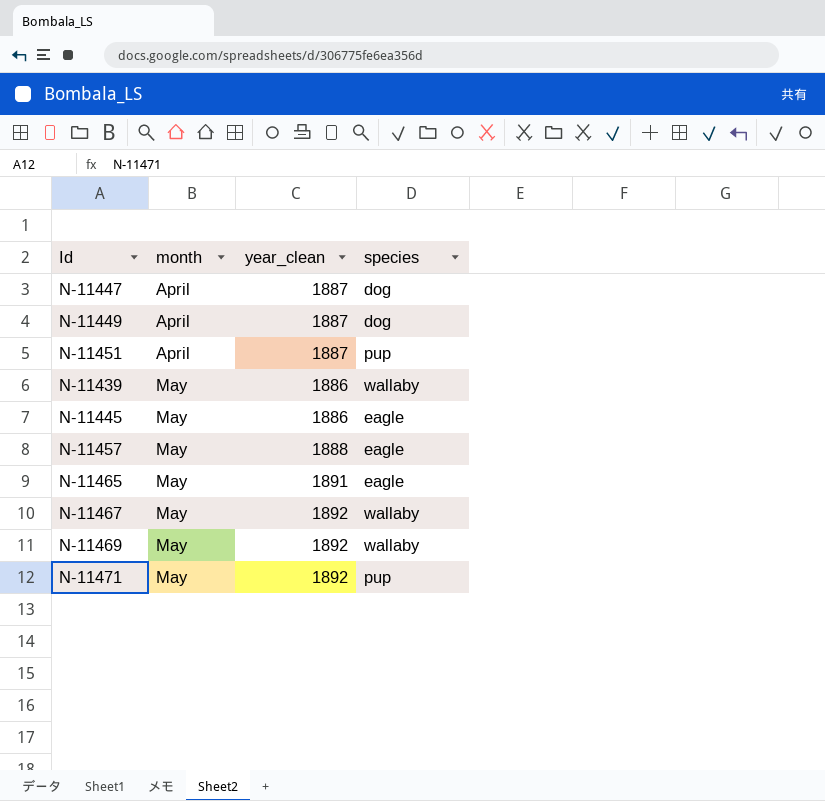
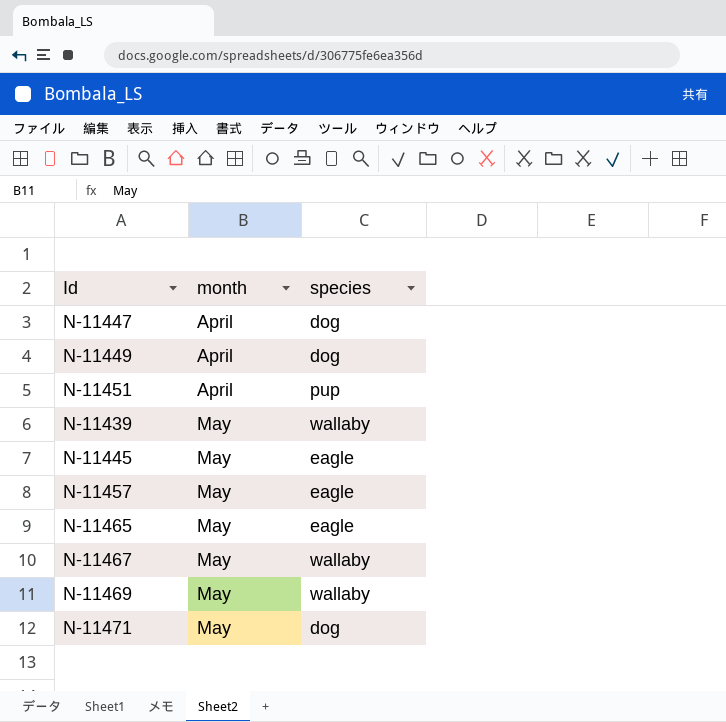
column year_clean | position: 3 -> none
N-11471 | species: pup -> dog

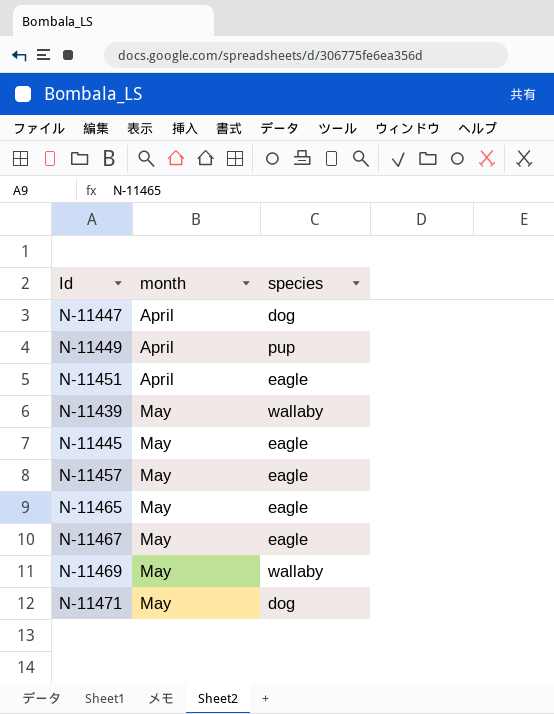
N-11449 | species: dog -> pup
N-11451 | species: pup -> eagle
N-11467 | species: wallaby -> eagle

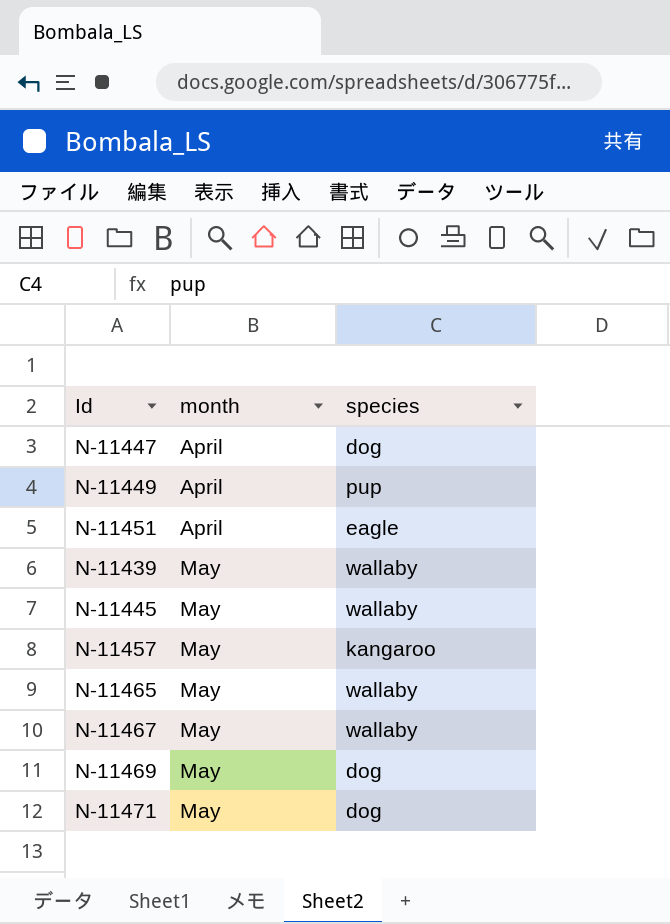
N-11445 | species: eagle -> wallaby
N-11457 | species: eagle -> kangaroo
N-11465 | species: eagle -> wallaby
N-11467 | species: eagle -> wallaby
N-11469 | species: wallaby -> dog

